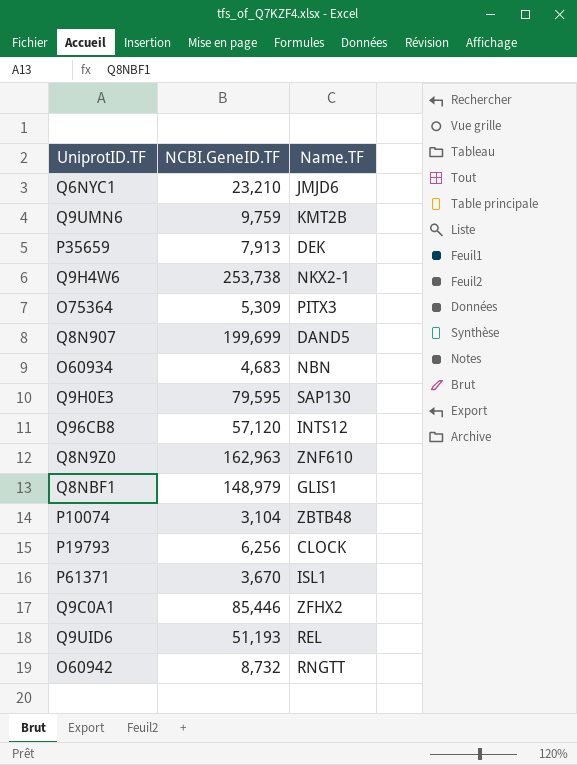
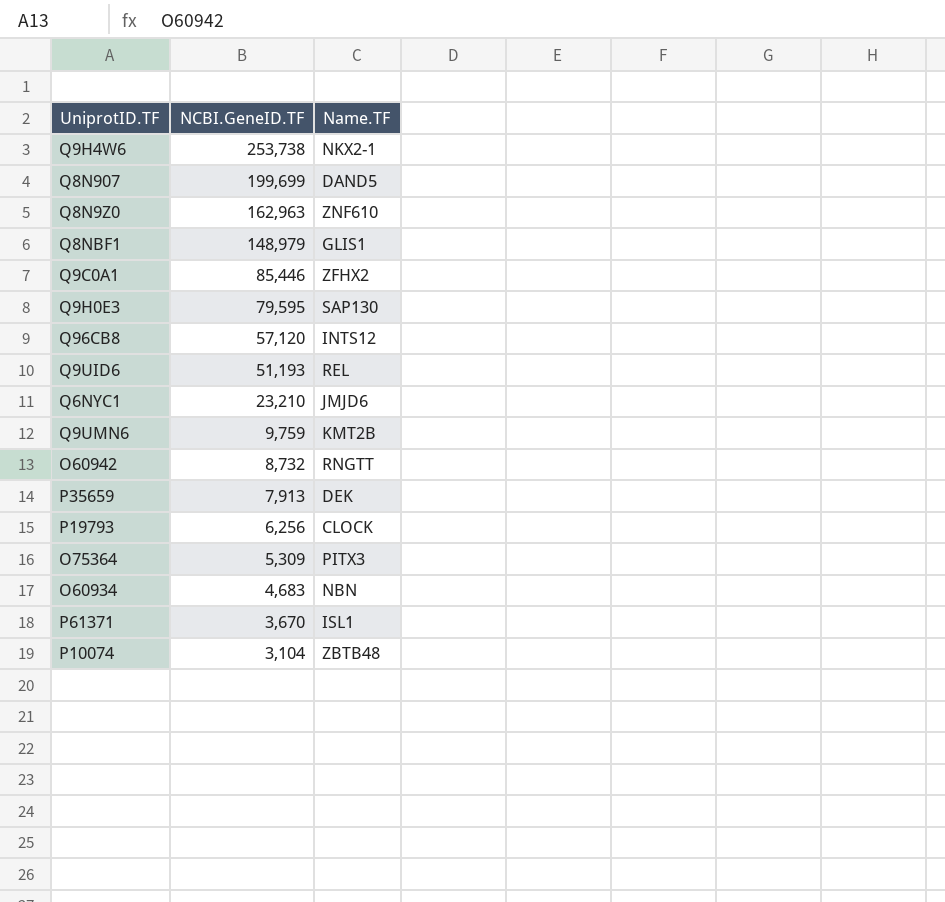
row order: none -> NCBI.GeneID.TF descending

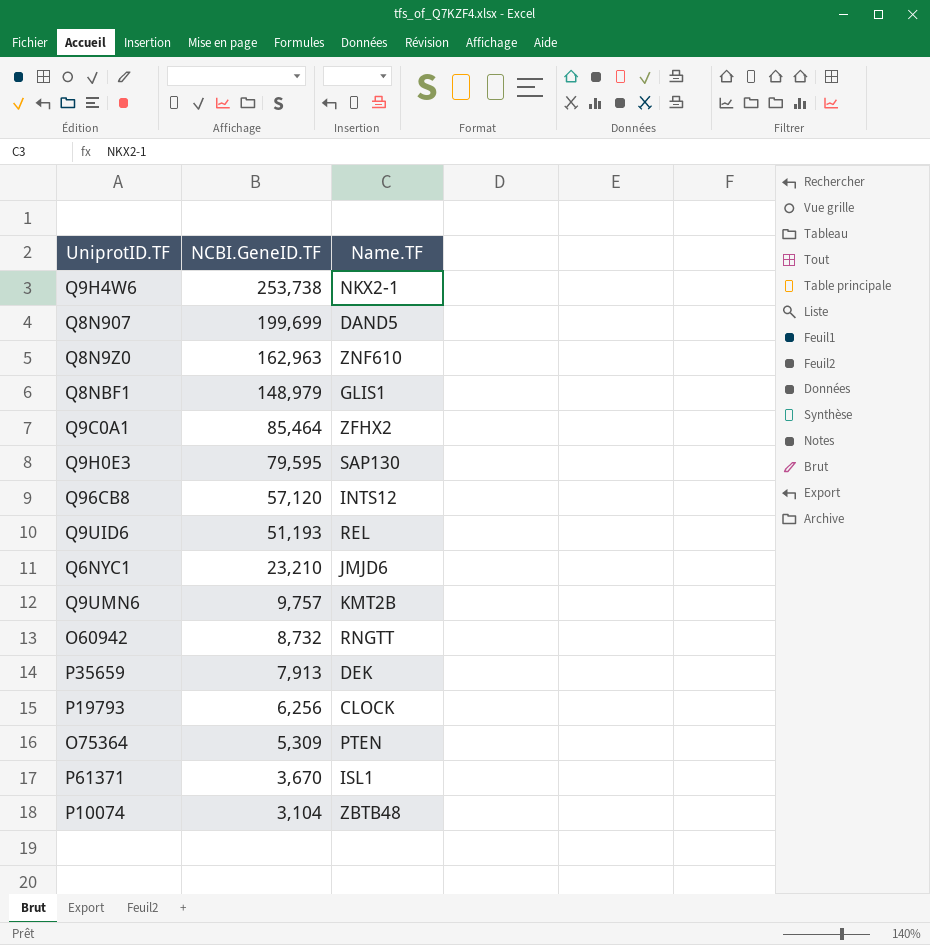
row O60934: 4,683 | NBN -> none
Q9C0A1 | NCBI.GeneID.TF: 85,446 -> 85,464
Q9UMN6 | NCBI.GeneID.TF: 9,759 -> 9,757
O75364 | Name.TF: PITX3 -> PTEN

